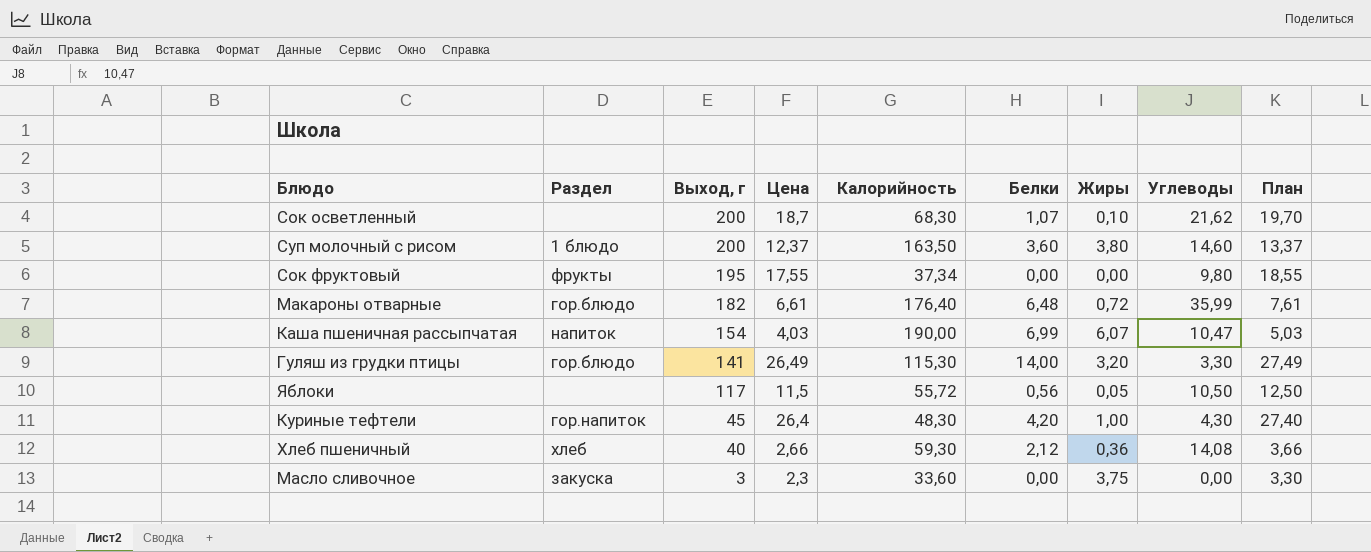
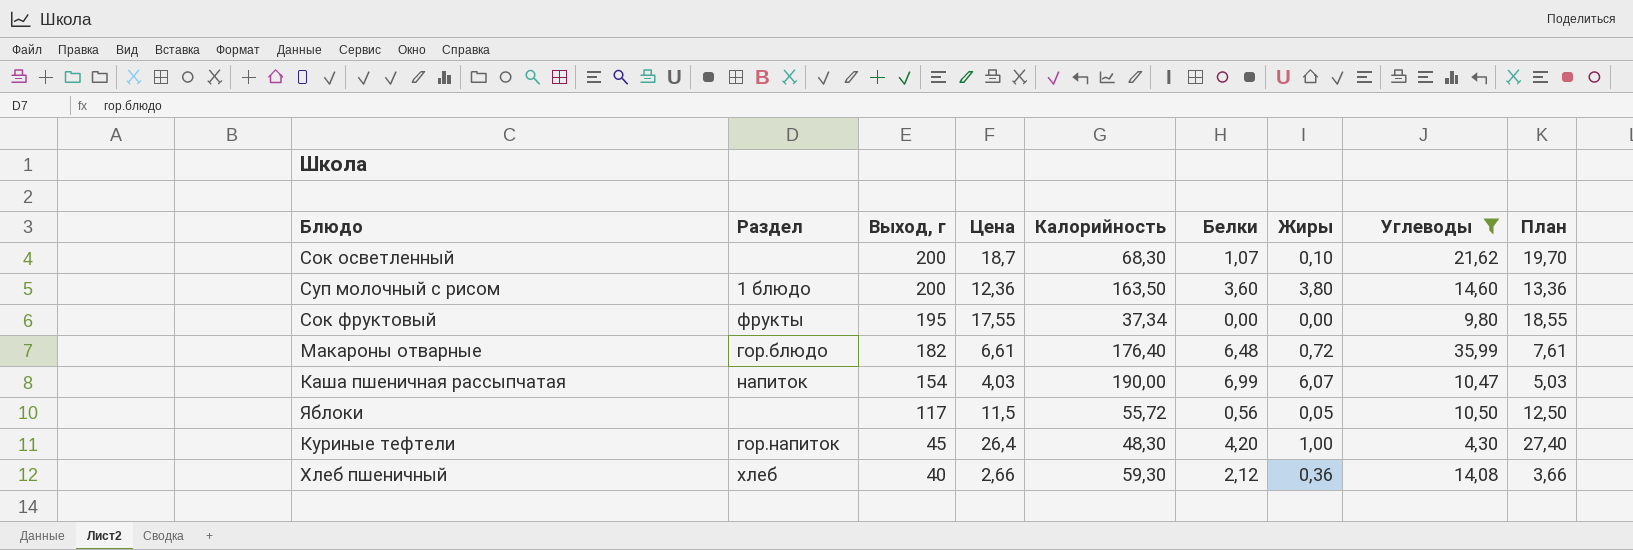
filter: none -> Углеводы >= 4,30
Суп молочный с рисом | Цена: 12,37 -> 12,36
Суп молочный с рисом | План: 13,37 -> 13,36

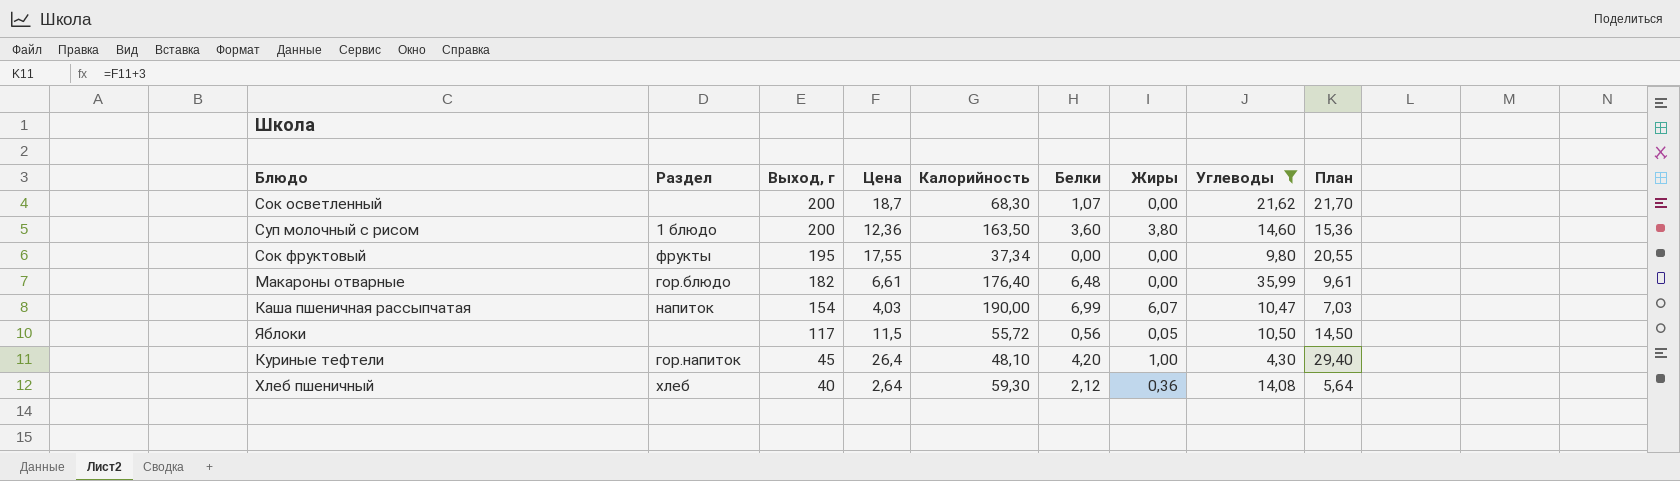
column План | formula: [Цена] + 1 -> [Цена] + 3
Сок осветленный | Жиры: 0,10 -> 0,00
Макароны отварные | Жиры: 0,72 -> 0,00
Куриные тефтели | Калорийность: 48,30 -> 48,10
Хлеб пшеничный | Цена: 2,66 -> 2,64

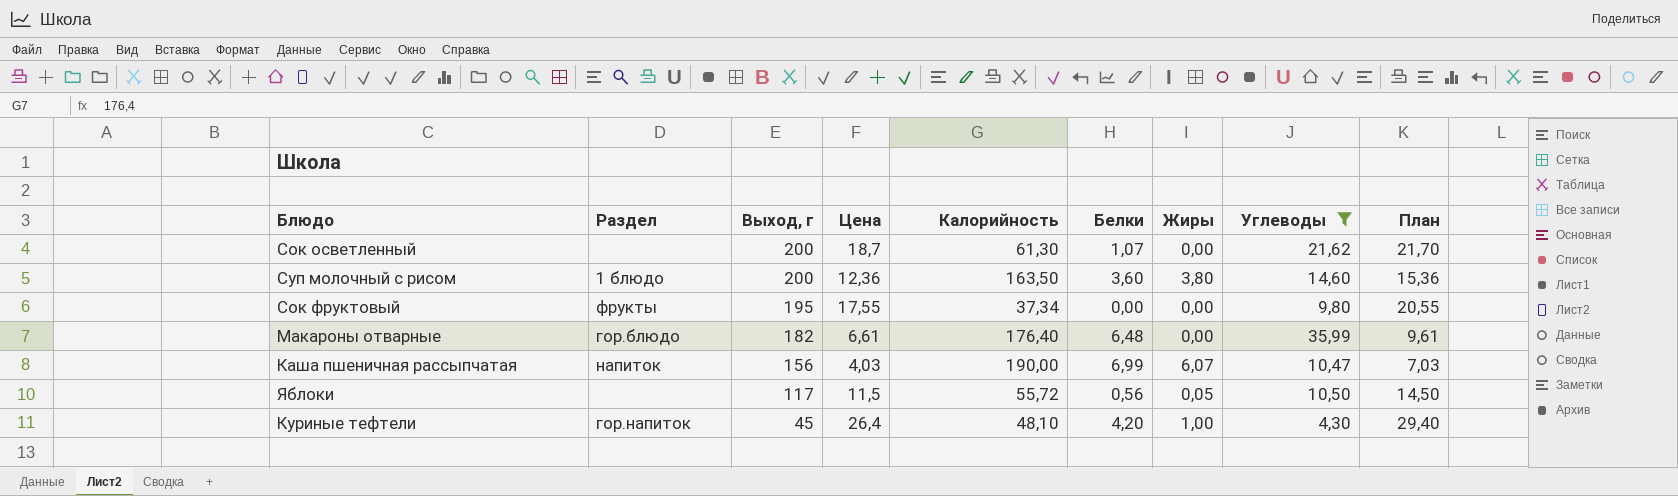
row Хлеб пшеничный: хлеб | 40 | 2,64 | 59,30 | 2,12 | 0,36 | 14,08 | 5,64 -> none
Сок осветленный | Калорийность: 68,30 -> 61,30
Каша пшеничная рассыпчатая | Выход, г: 154 -> 156

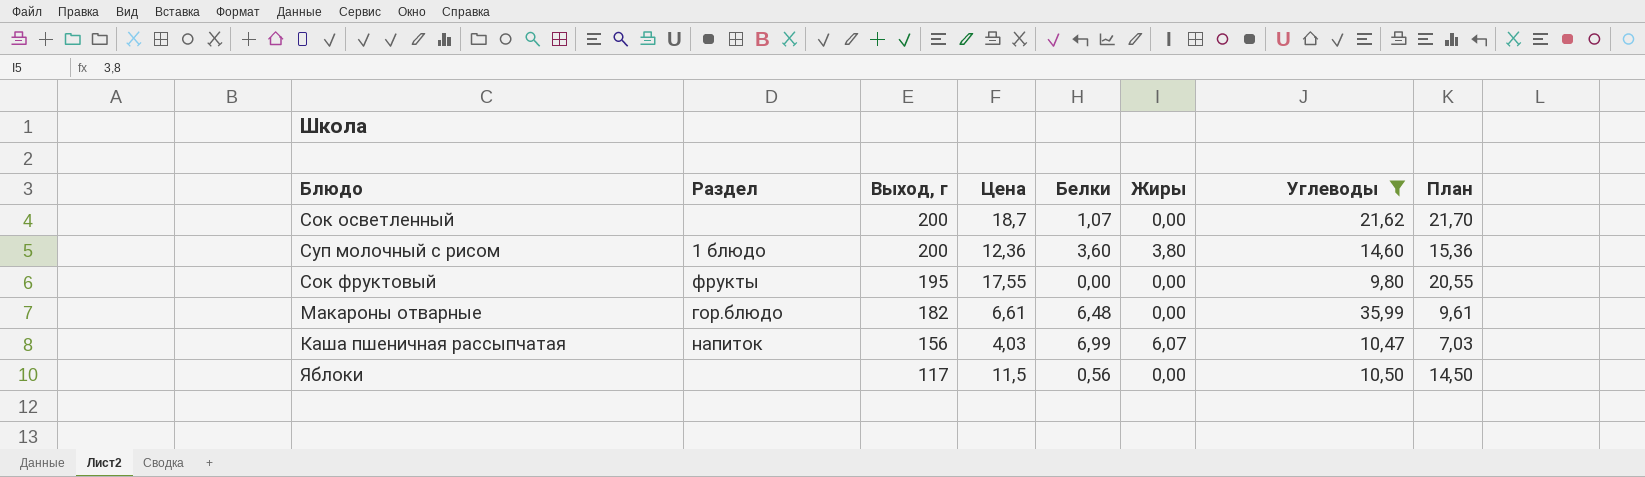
column Калорийность | position: 5 -> none
row Куриные тефтели: гор.напиток | 45 | 26,4 | 48,10 | 4,20 | 1,00 | 4,30 | 29,40 -> none
Яблоки | Жиры: 0,05 -> 0,00

